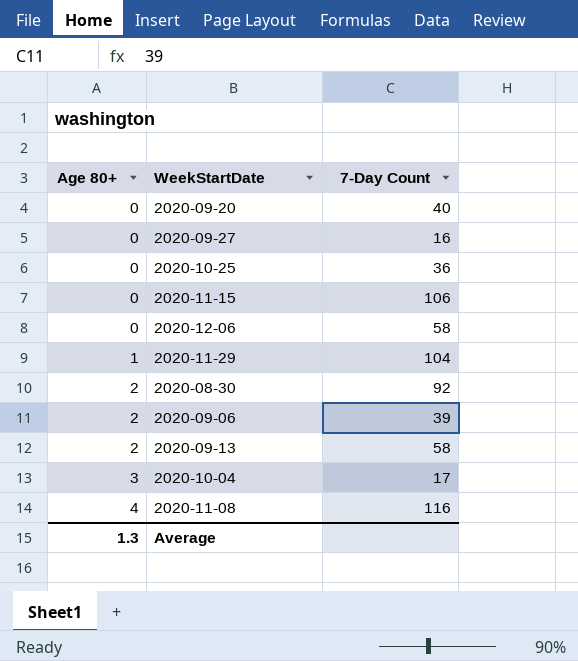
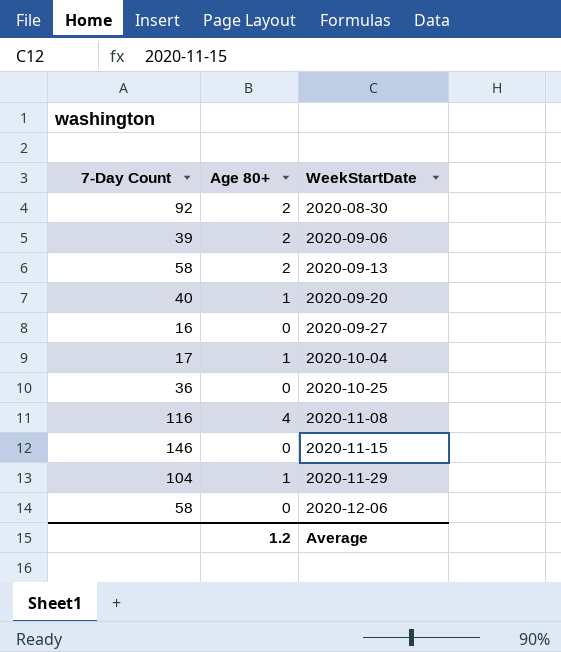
row order: Age 80+ ascending -> WeekStartDate ascending
column 7-Day Count | position: 3 -> 1
2020-09-20 | Age 80+: 0 -> 1
2020-10-04 | Age 80+: 3 -> 1
2020-11-15 | 7-Day Count: 106 -> 146
Average | Age 80+: 1.3 -> 1.2

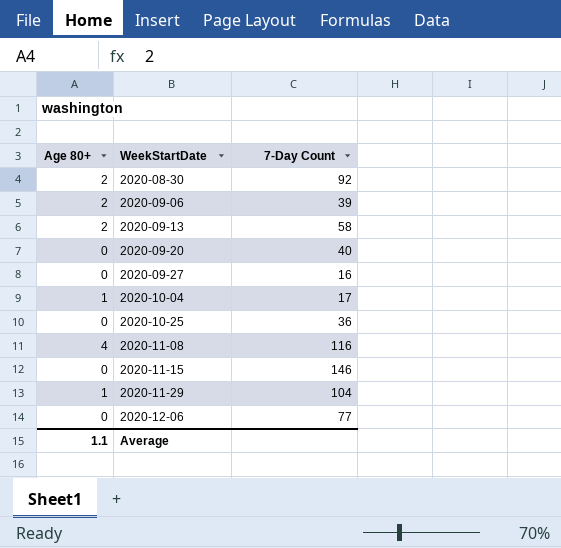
column 7-Day Count | position: 1 -> 3
2020-09-20 | Age 80+: 1 -> 0
2020-12-06 | 7-Day Count: 58 -> 77
Average | Age 80+: 1.2 -> 1.1

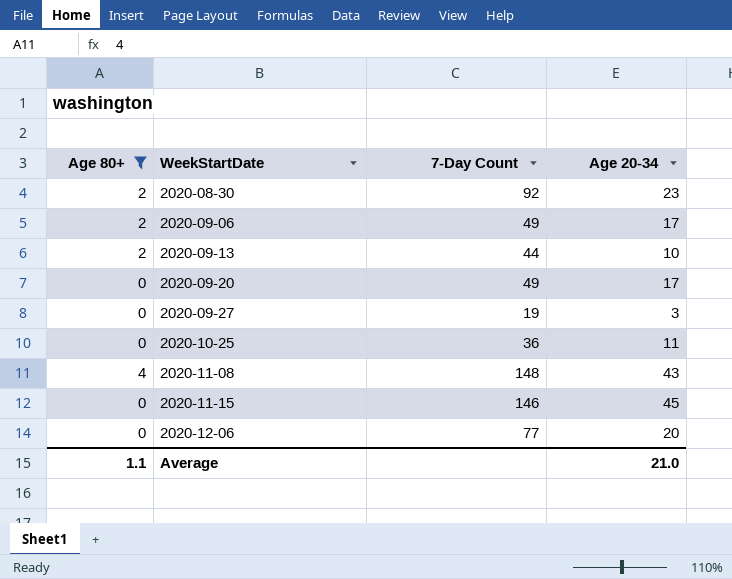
filter: none -> Age 80+ != 1
column Age 20-34 | position: none -> 4
2020-09-06 | 7-Day Count: 39 -> 49
2020-09-13 | 7-Day Count: 58 -> 44
2020-09-20 | 7-Day Count: 40 -> 49
2020-09-27 | 7-Day Count: 16 -> 19
2020-11-08 | 7-Day Count: 116 -> 148

